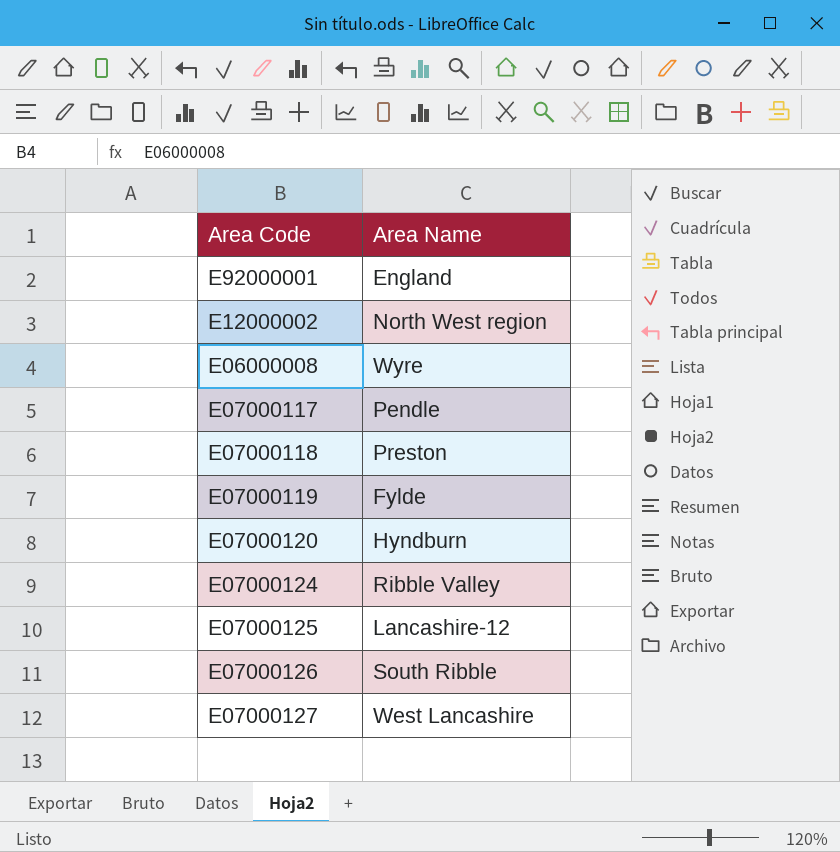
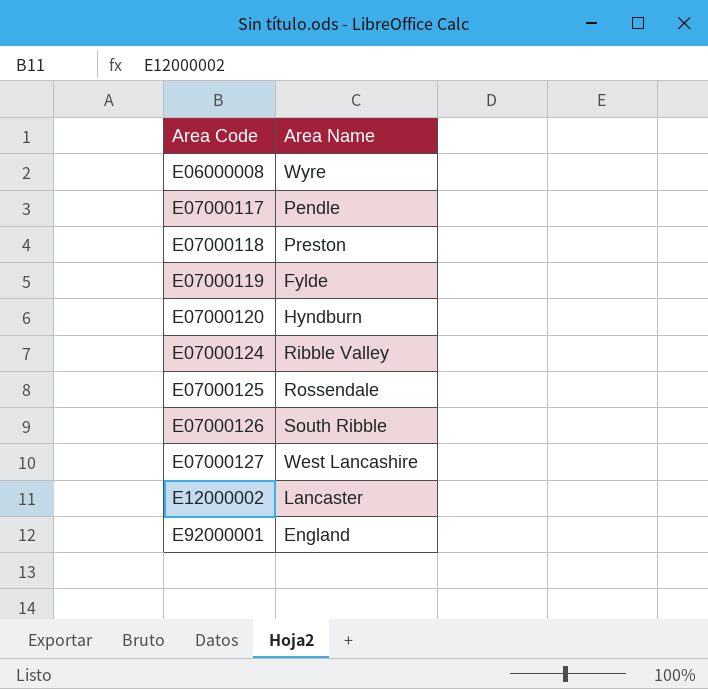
row order: none -> Area Code ascending
E07000125 | Area Name: Lancashire-12 -> Rossendale
E12000002 | Area Name: North West region -> Lancaster

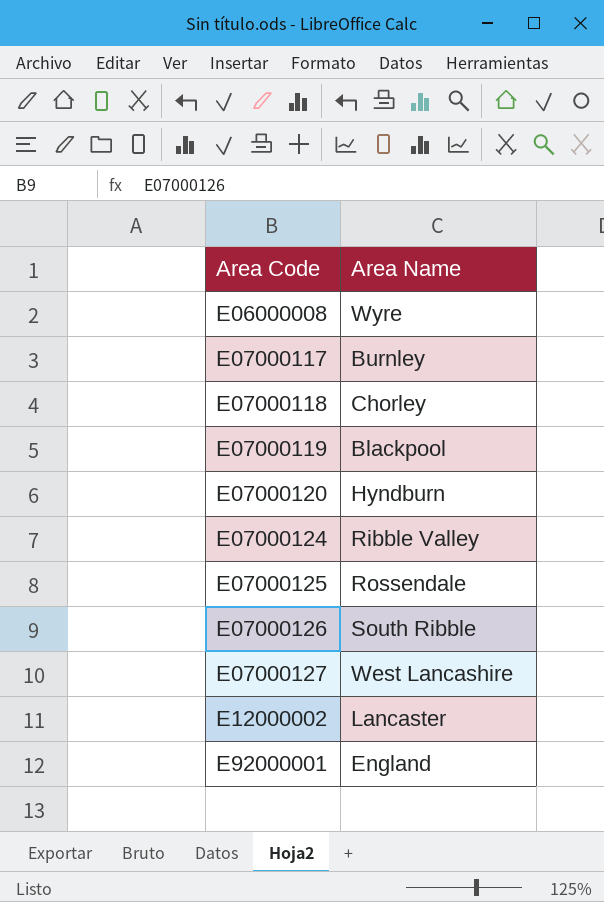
E07000117 | Area Name: Pendle -> Burnley
E07000118 | Area Name: Preston -> Chorley
E07000119 | Area Name: Fylde -> Blackpool

